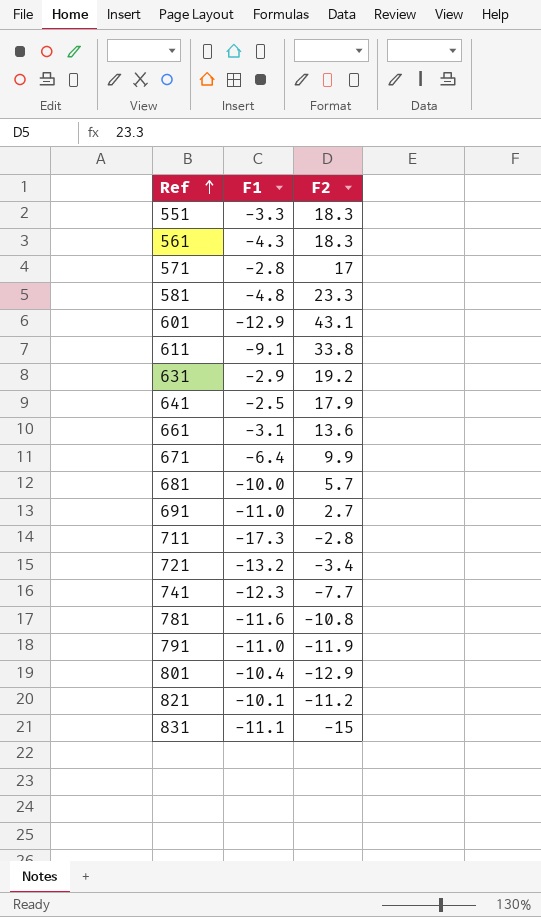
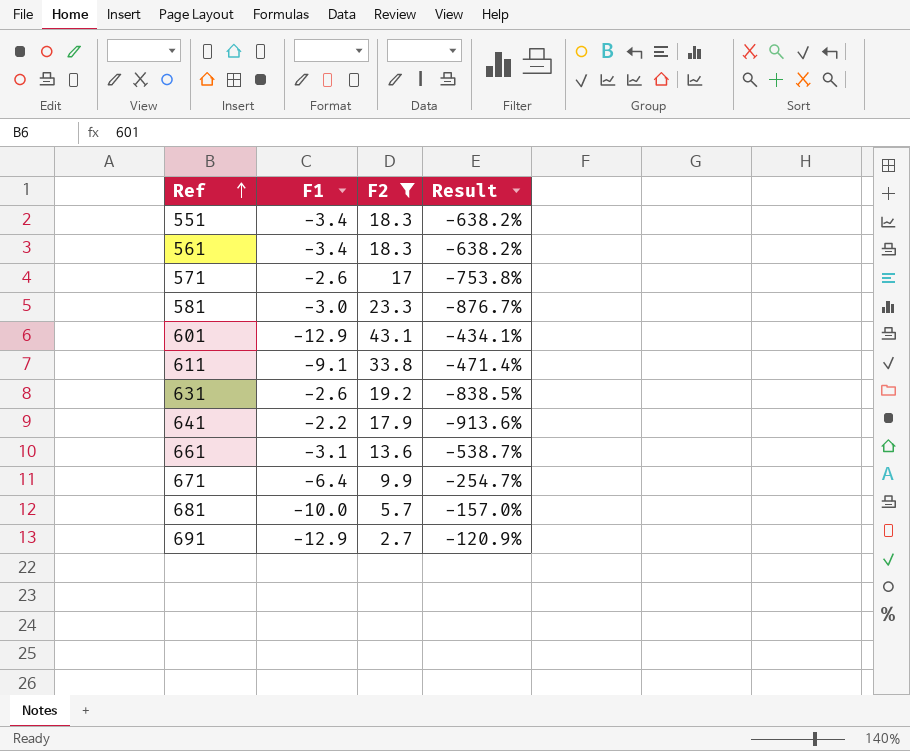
filter: none -> F2 >= 2.7
column Result | formula: none -> ([F2] - [F1]) / [F1]
551 | F1: -3.3 -> -3.4
561 | F1: -4.3 -> -3.4
571 | F1: -2.8 -> -2.6
581 | F1: -4.8 -> -3.0
631 | F1: -2.9 -> -2.6
641 | F1: -2.5 -> -2.2
691 | F1: -11.0 -> -12.9

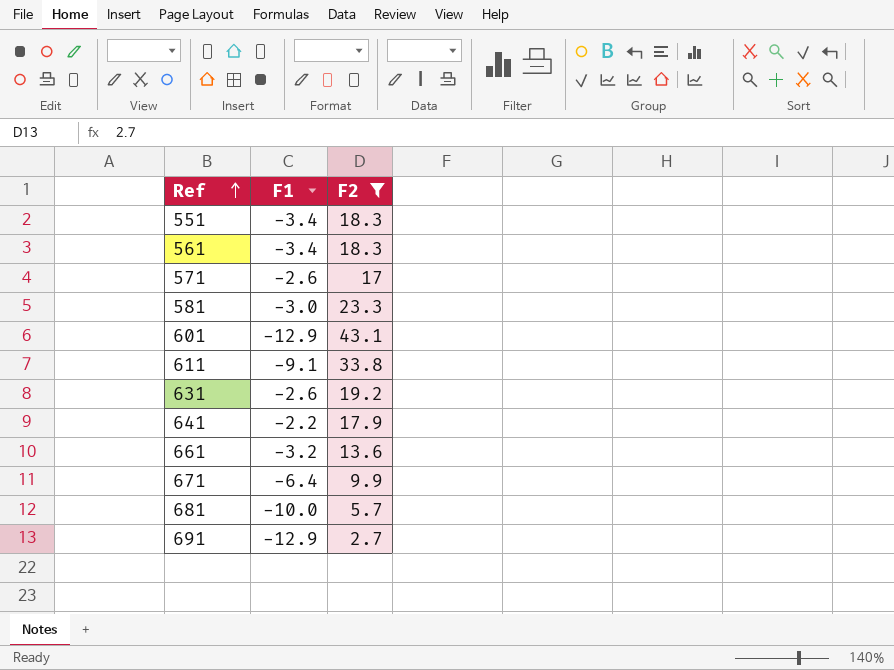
column Result | formula: ([F2] - [F1]) / [F1] -> none
661 | F1: -3.1 -> -3.2

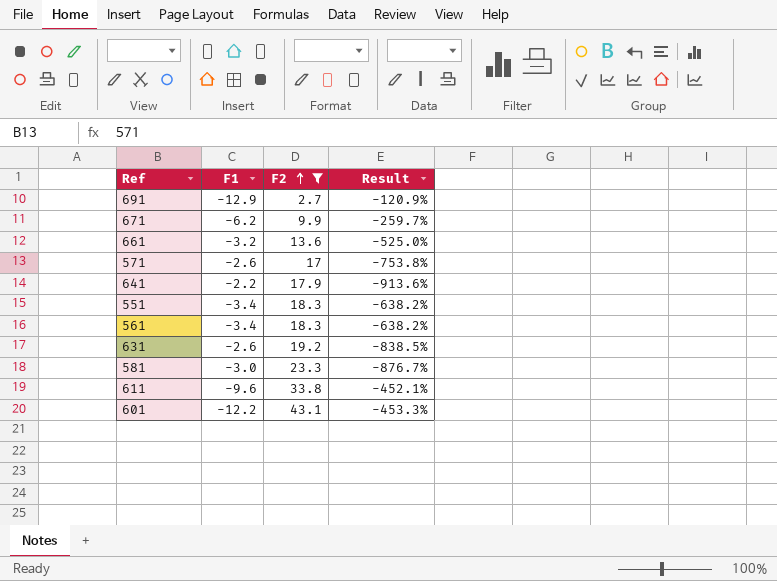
row order: Ref ascending -> F2 ascending
column Result | formula: none -> ([F2] - [F1]) / [F1]
row 681: -10.0 | 5.7 -> none
671 | F1: -6.4 -> -6.2
611 | F1: -9.1 -> -9.6
601 | F1: -12.9 -> -12.2

